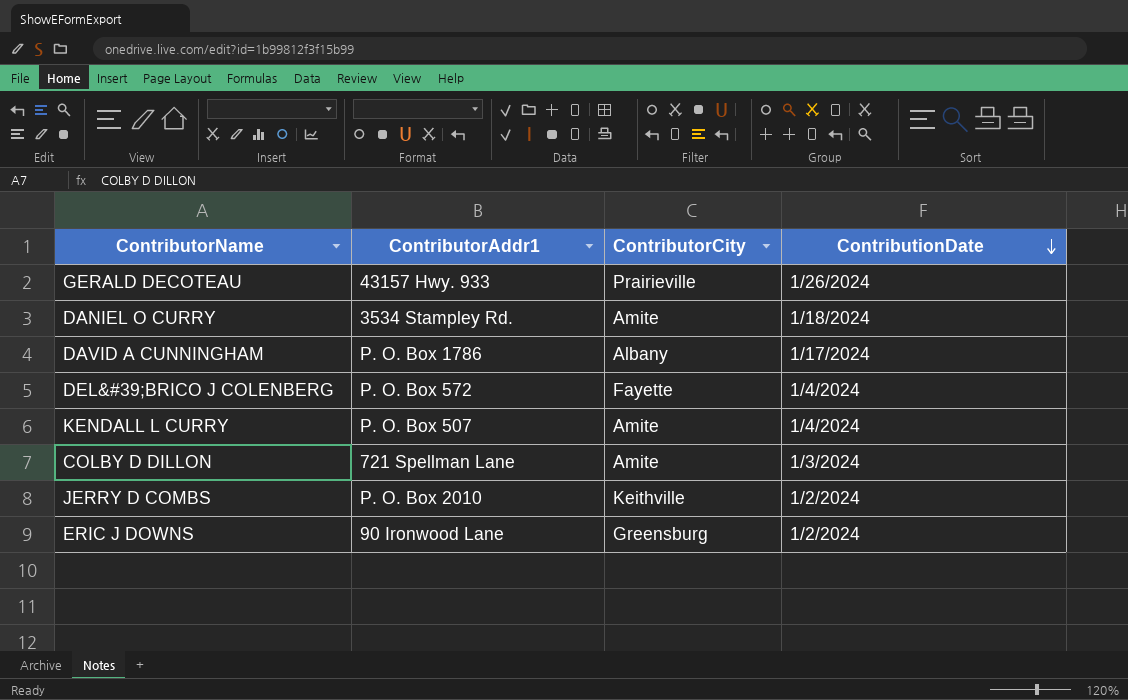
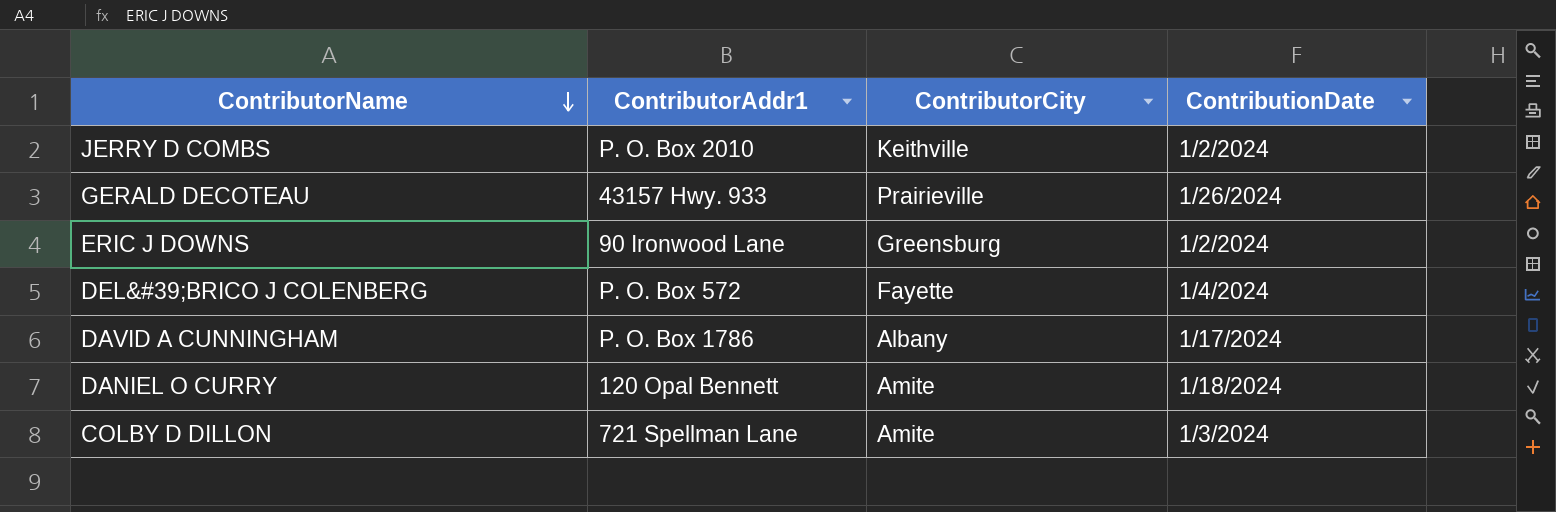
row order: ContributionDate descending -> ContributorName descending
row KENDALL L CURRY: P. O. Box 507 | Amite | 1/4/2024 -> none
DANIEL O CURRY | ContributorAddr1: 3534 Stampley Rd. -> 120 Opal Bennett

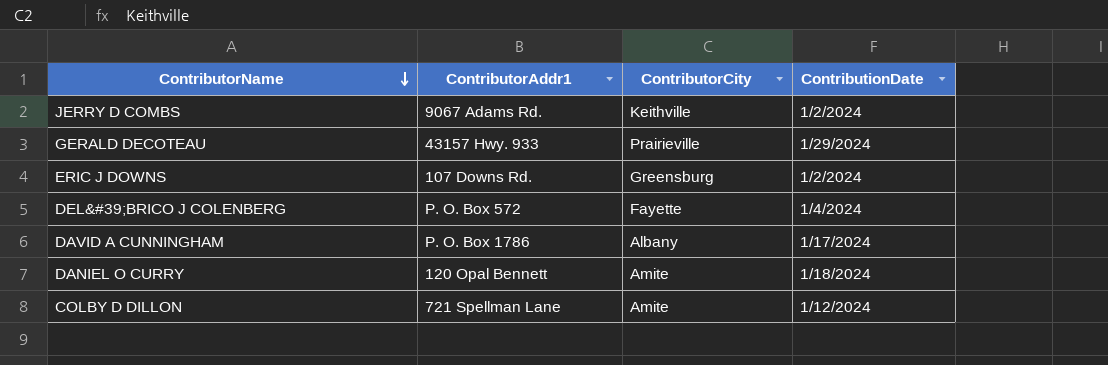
JERRY D COMBS | ContributorAddr1: P. O. Box 2010 -> 9067 Adams Rd.
GERALD DECOTEAU | ContributionDate: 1/26/2024 -> 1/29/2024
ERIC J DOWNS | ContributorAddr1: 90 Ironwood Lane -> 107 Downs Rd.
COLBY D DILLON | ContributionDate: 1/3/2024 -> 1/12/2024

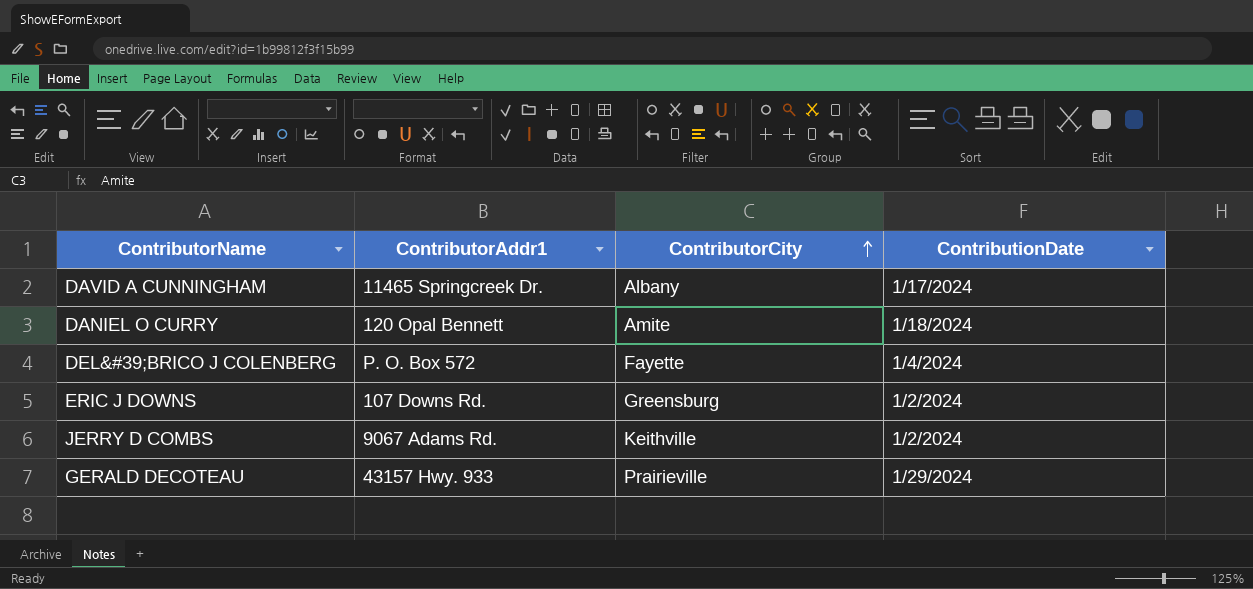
row order: ContributorName descending -> ContributorCity ascending
row COLBY D DILLON: 721 Spellman Lane | Amite | 1/12/2024 -> none
DAVID A CUNNINGHAM | ContributorAddr1: P. O. Box 1786 -> 11465 Springcreek Dr.

